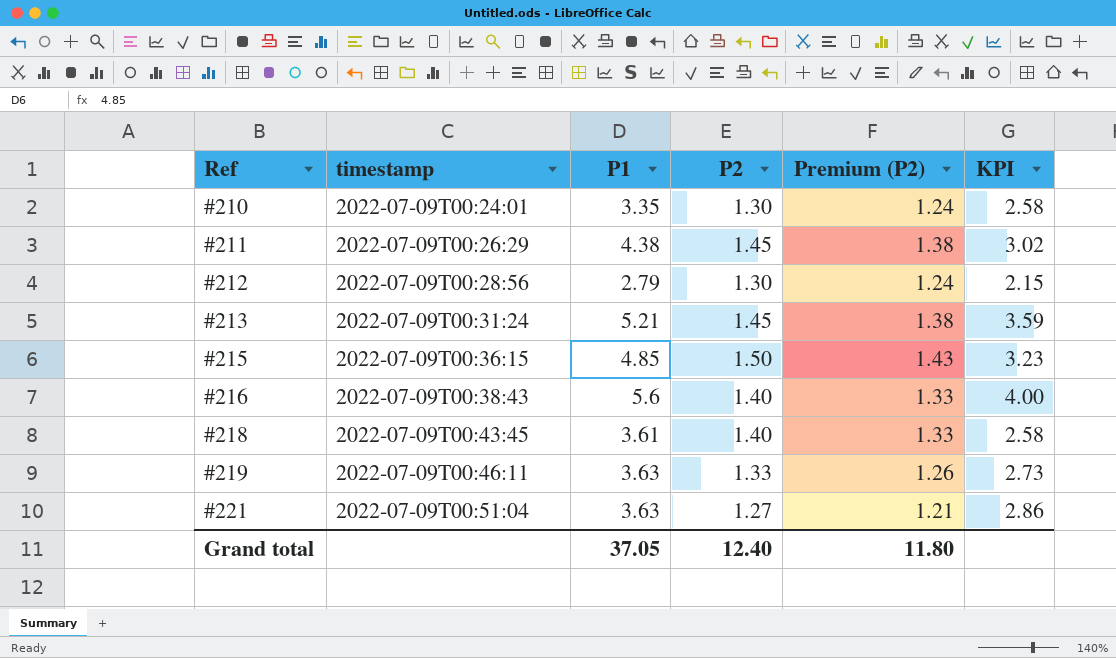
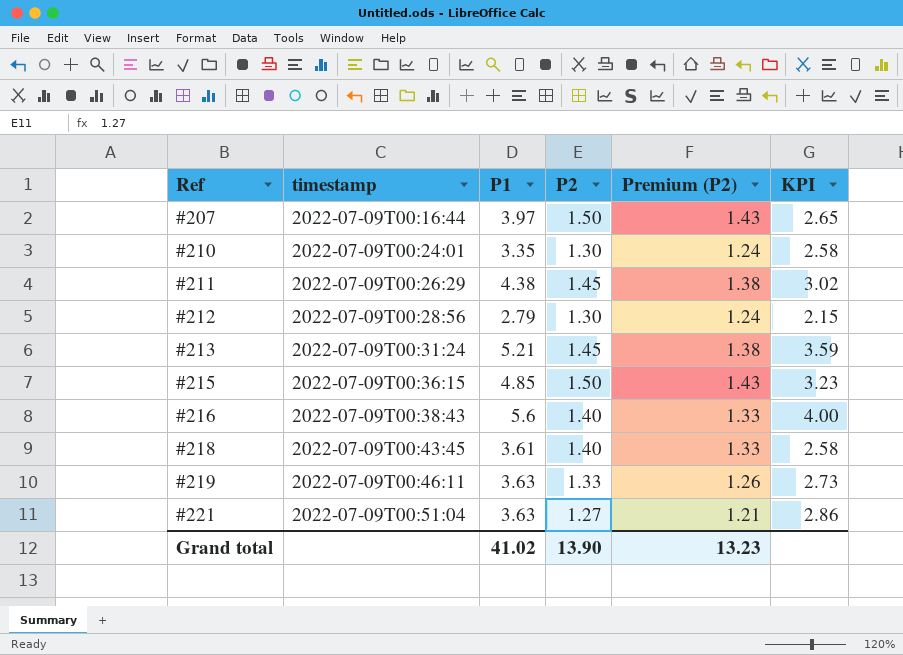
row #207: none -> 2022-07-09T00:16:44 | 3.97 | 1.50 | 1.43 | 2.65
Grand total | P1: 37.05 -> 41.02
Grand total | P2: 12.40 -> 13.90
Grand total | Premium (P2): 11.80 -> 13.23

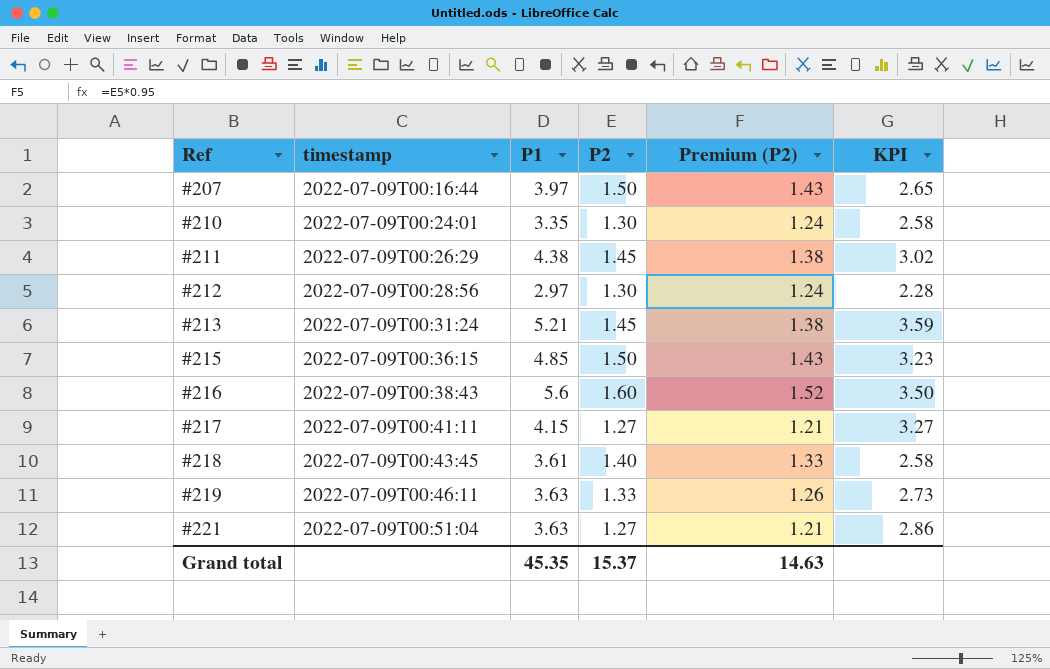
#212 | P1: 2.79 -> 2.97
#212 | KPI: 2.15 -> 2.28
#216 | P2: 1.40 -> 1.60
#216 | Premium (P2): 1.33 -> 1.52
#216 | KPI: 4.00 -> 3.50
row #217: none -> 2022-07-09T00:41:11 | 4.15 | 1.27 | 1.21 | 3.27
Grand total | P1: 41.02 -> 45.35
Grand total | P2: 13.90 -> 15.37
Grand total | Premium (P2): 13.23 -> 14.63

